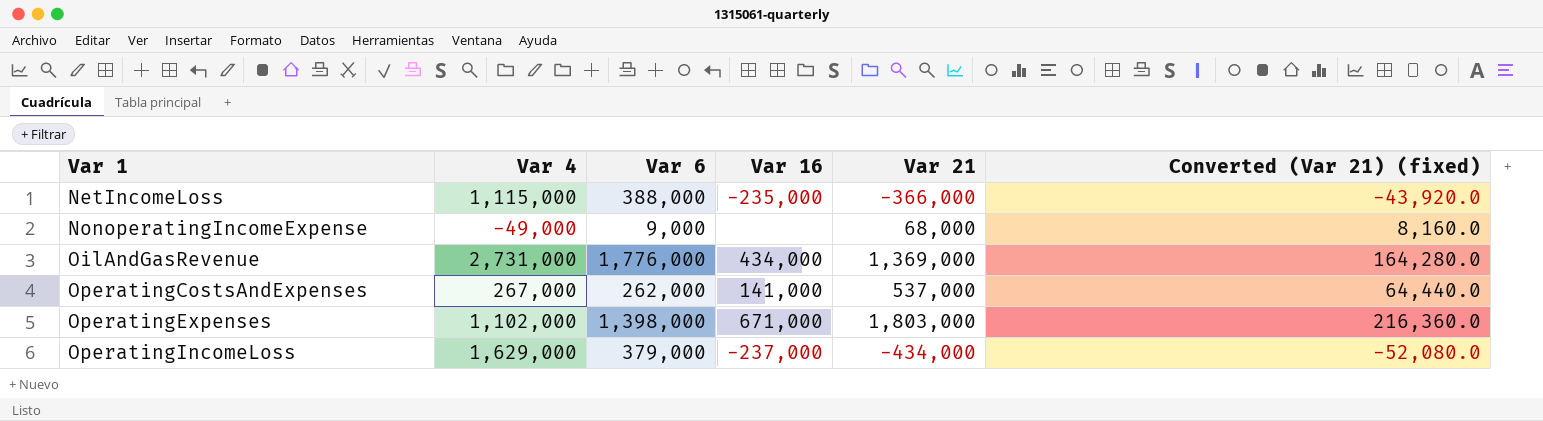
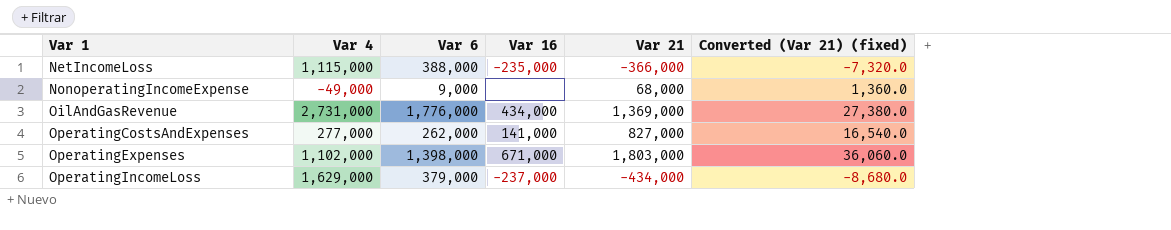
column Converted (Var 21) (fixed) | formula: [Var 21] * 0.12 -> [Var 21] * 0.02
OperatingCostsAndExpenses | Var 4: 267,000 -> 277,000
OperatingCostsAndExpenses | Var 21: 537,000 -> 827,000

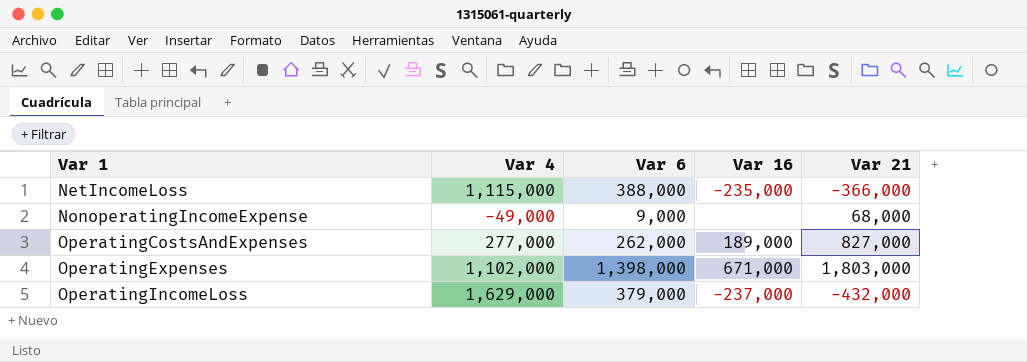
column Converted (Var 21) (fixed) | formula: [Var 21] * 0.02 -> none
row OilAndGasRevenue: 2,731,000 | 1,776,000 | 434,000 | 1,369,000 | 27,380.0 -> none
OperatingCostsAndExpenses | Var 16: 141,000 -> 189,000
OperatingIncomeLoss | Var 21: -434,000 -> -432,000

